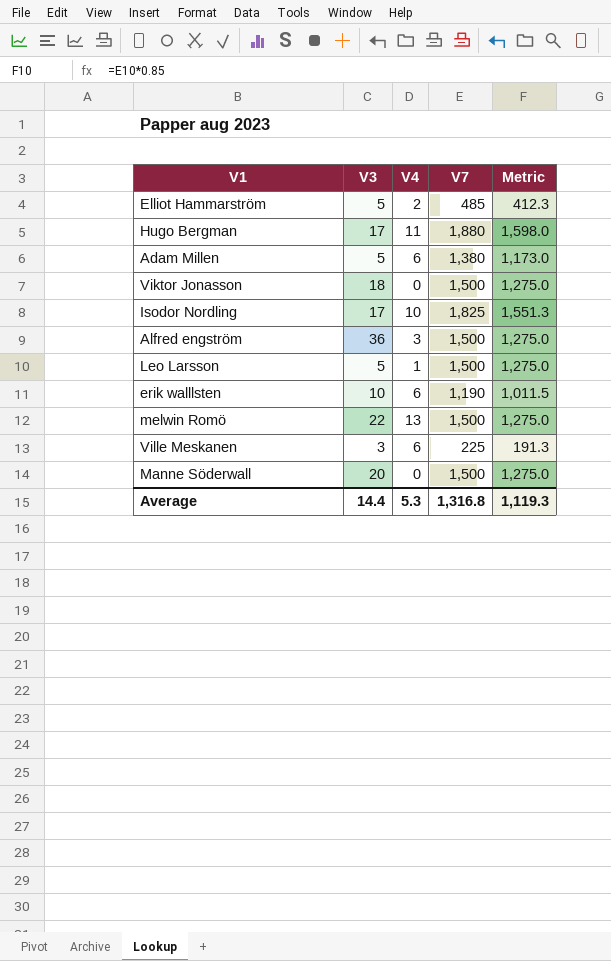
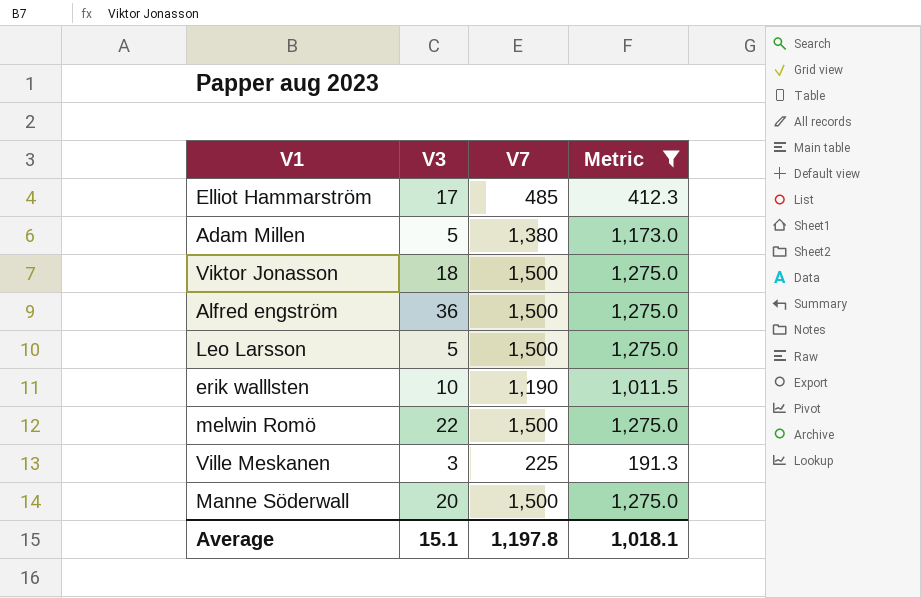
filter: none -> Metric <= 1,275.0
column V4 | position: 3 -> none
Elliot Hammarström | V3: 5 -> 17
Average | V3: 14.4 -> 15.1
Average | V7: 1,316.8 -> 1,197.8
Average | Metric: 1,119.3 -> 1,018.1

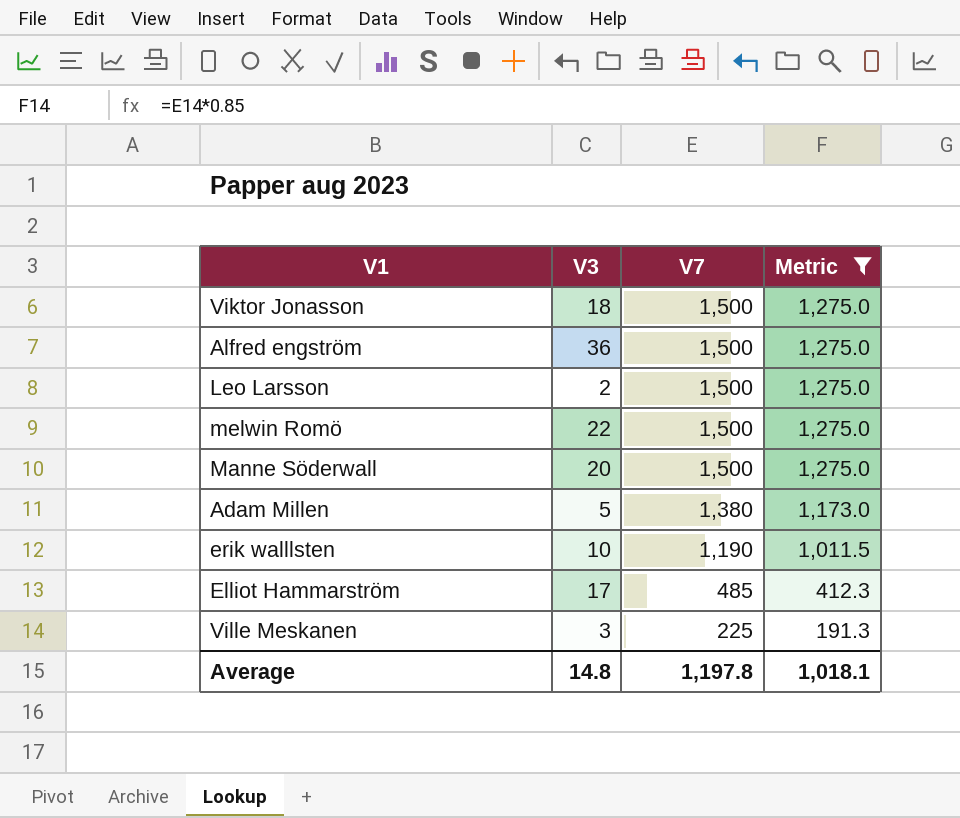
row order: none -> V7 descending
Leo Larsson | V3: 5 -> 2
Average | V3: 15.1 -> 14.8

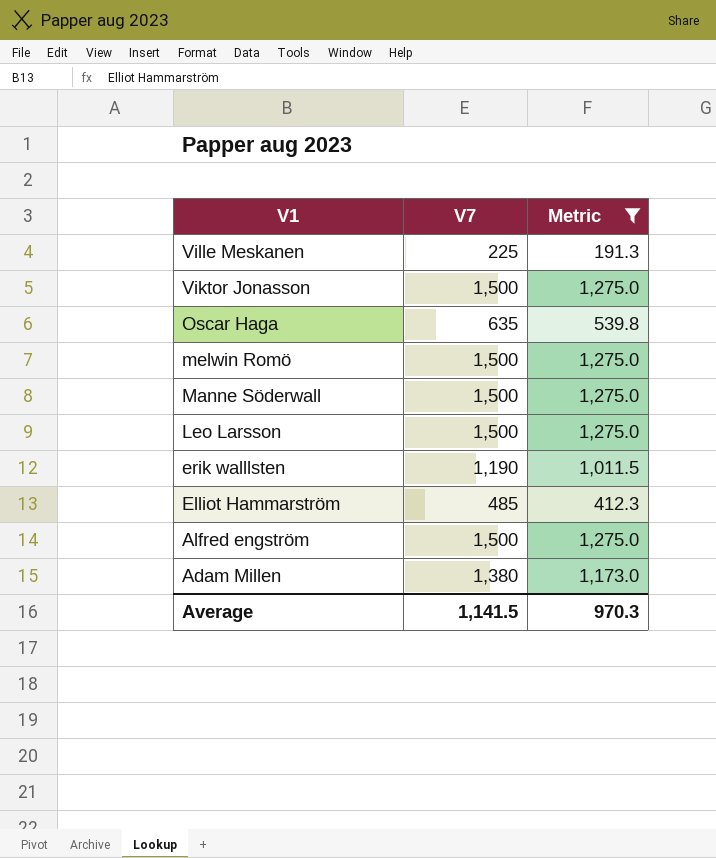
row order: V7 descending -> V1 descending
column V3 | position: 2 -> none
row Oscar Haga: none -> 635 | 539.8
Average | V7: 1,197.8 -> 1,141.5
Average | Metric: 1,018.1 -> 970.3

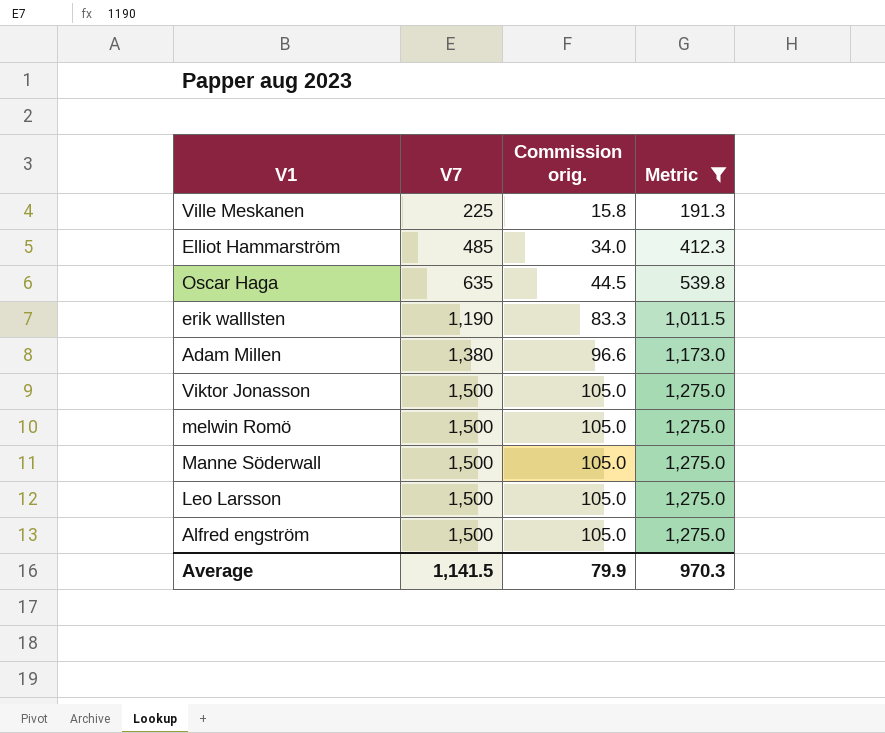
row order: V1 descending -> V7 ascending
column Commission orig. | formula: none -> [V7] * 0.07

